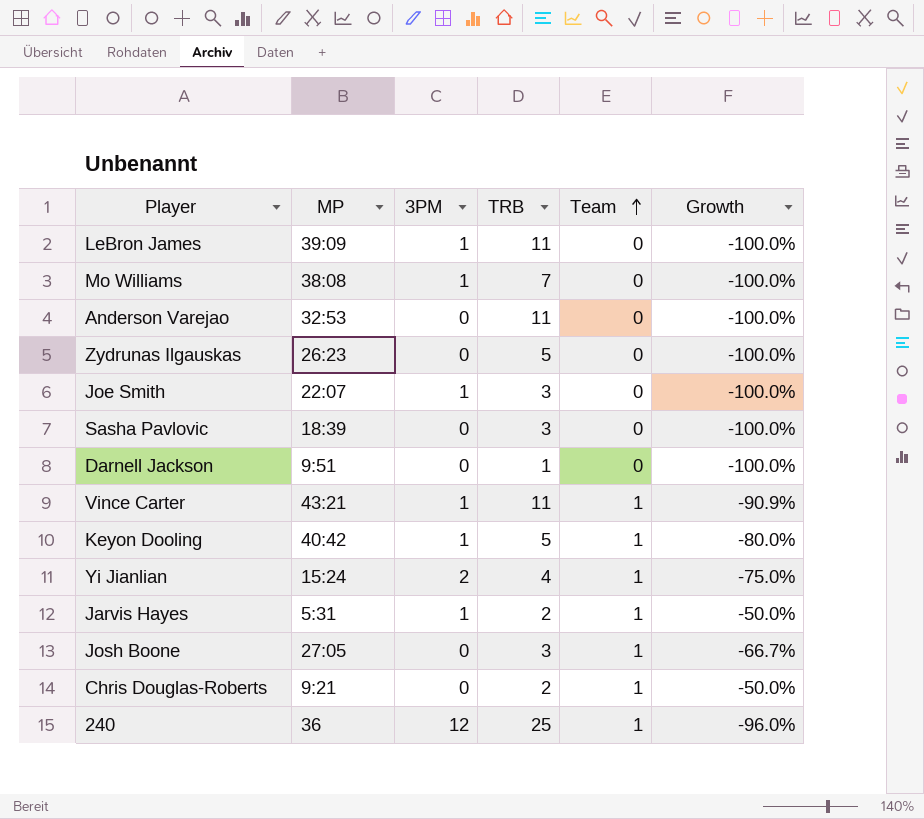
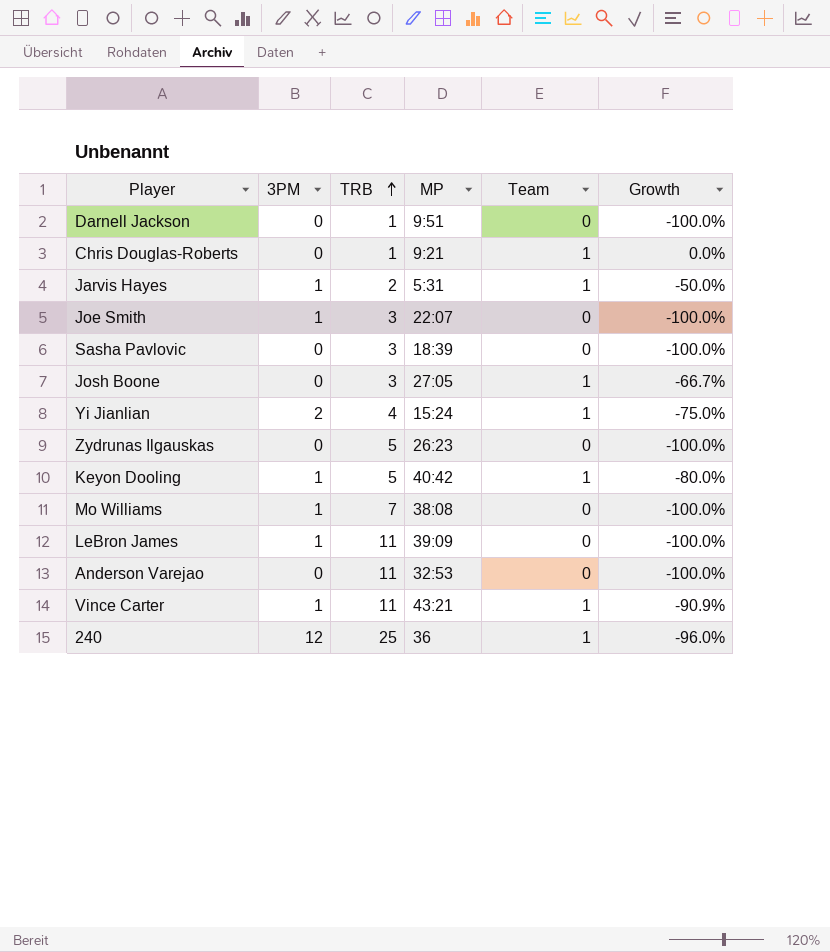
row order: Team ascending -> TRB ascending
column MP | position: 2 -> 4
Chris Douglas-Roberts | TRB: 2 -> 1
Chris Douglas-Roberts | Growth: -50.0% -> 0.0%

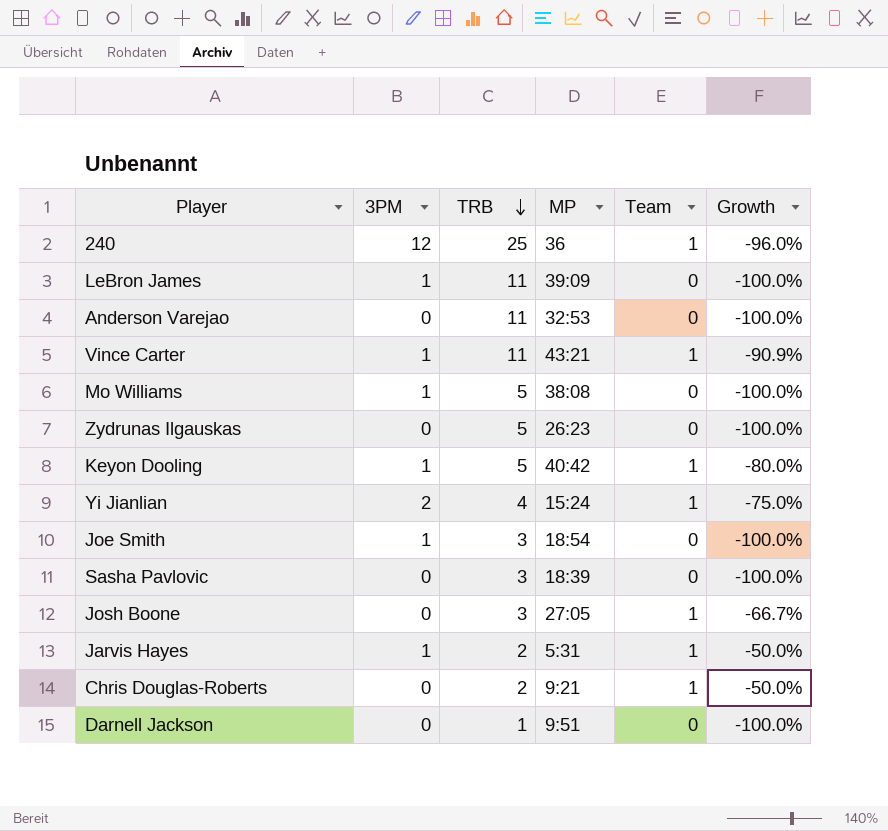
row order: TRB ascending -> TRB descending
Mo Williams | TRB: 7 -> 5
Joe Smith | MP: 22:07 -> 18:54
Chris Douglas-Roberts | TRB: 1 -> 2
Chris Douglas-Roberts | Growth: 0.0% -> -50.0%

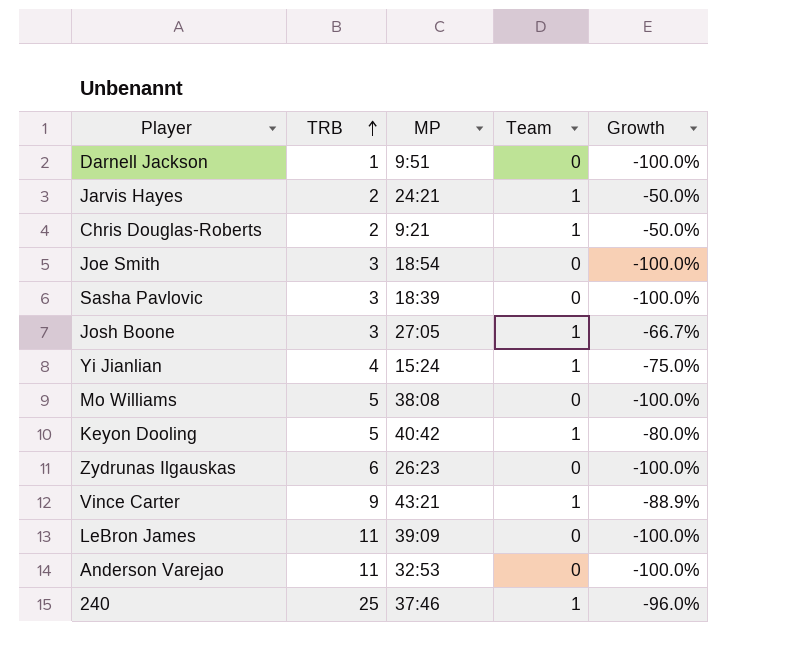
row order: TRB descending -> TRB ascending
column 3PM | position: 2 -> none
Jarvis Hayes | MP: 5:31 -> 24:21
Zydrunas Ilgauskas | TRB: 5 -> 6
Vince Carter | TRB: 11 -> 9
Vince Carter | Growth: -90.9% -> -88.9%
240 | MP: 36 -> 37:46

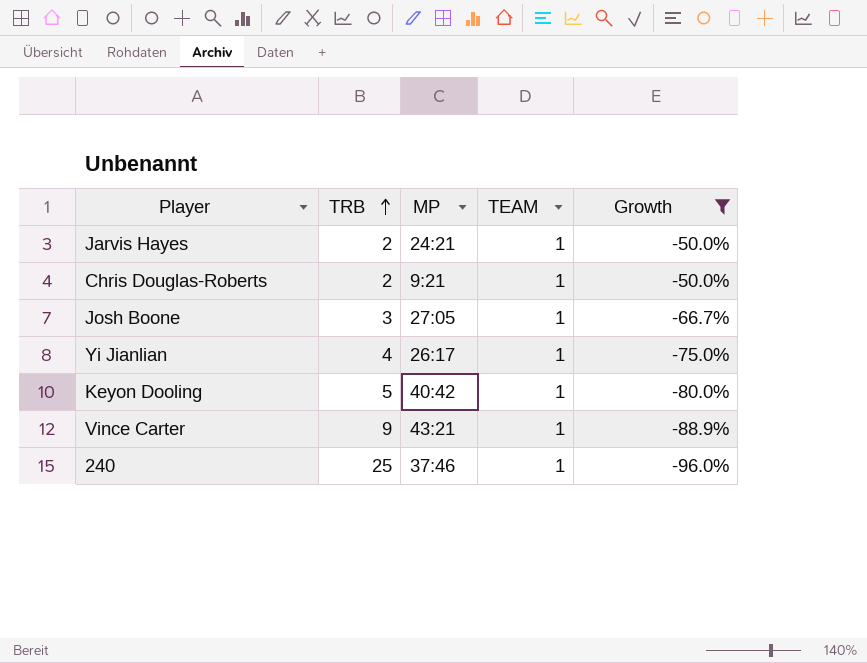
filter: none -> Growth != -100.0%
column name: Team -> TEAM
Yi Jianlian | MP: 15:24 -> 26:17

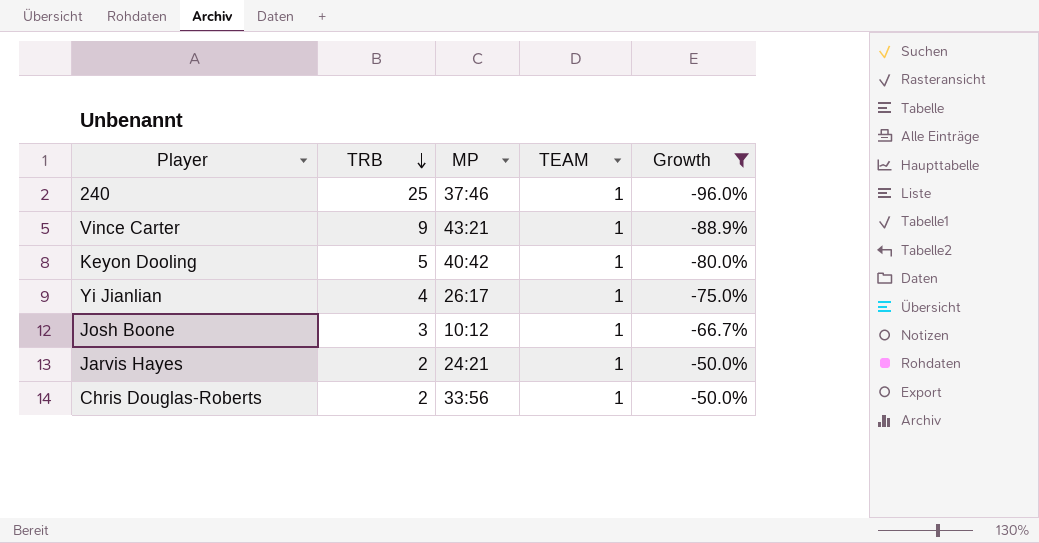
row order: TRB ascending -> TRB descending
Josh Boone | MP: 27:05 -> 10:12
Chris Douglas-Roberts | MP: 9:21 -> 33:56

